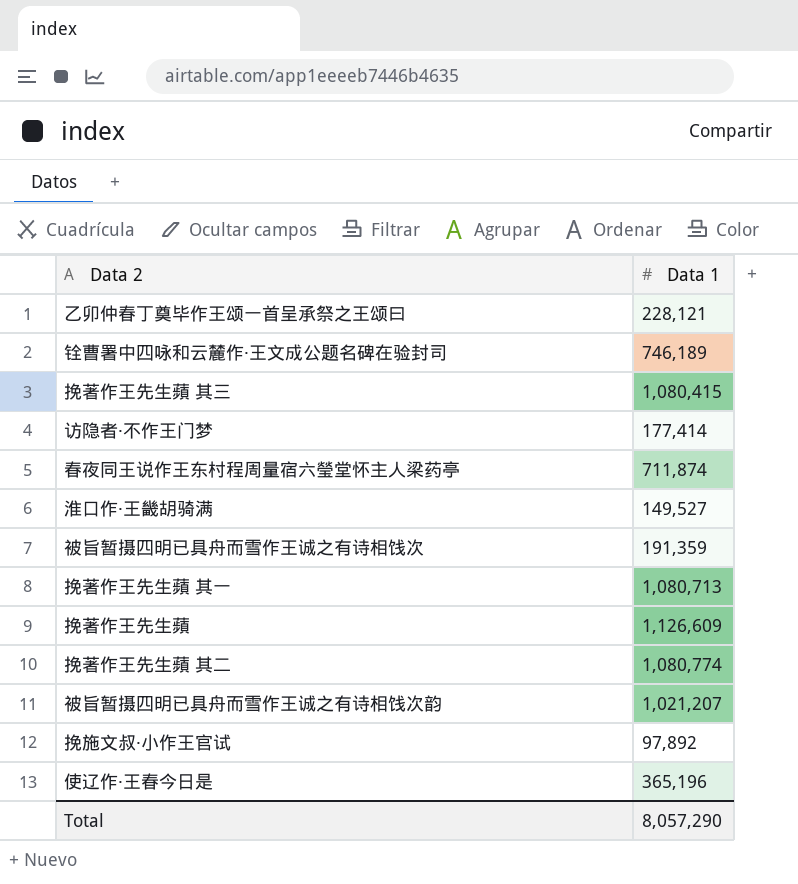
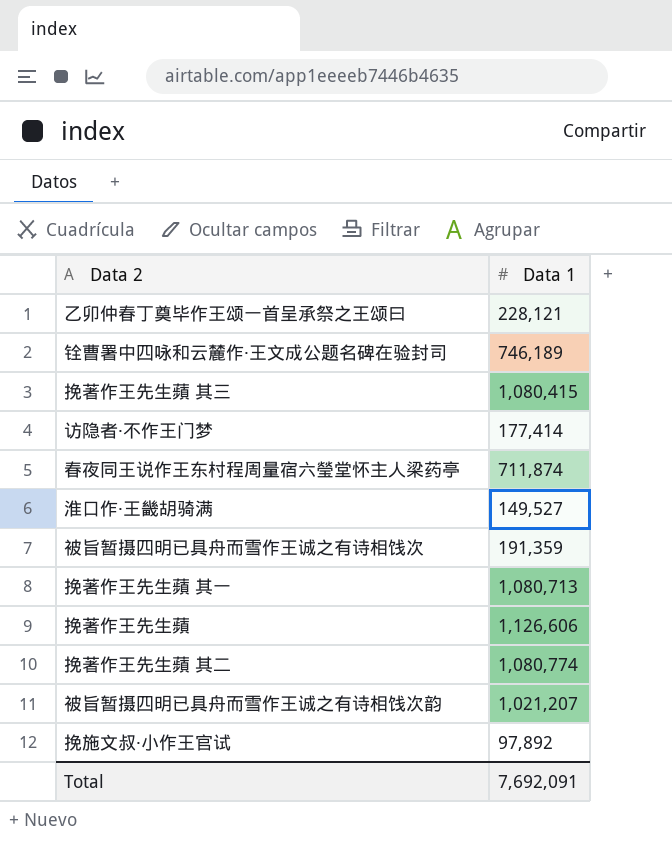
row 使辽作·王春今日是: 365,196 -> none
挽著作王先生蘋 | Data 1: 1,126,609 -> 1,126,606
Total | Data 1: 8,057,290 -> 7,692,091

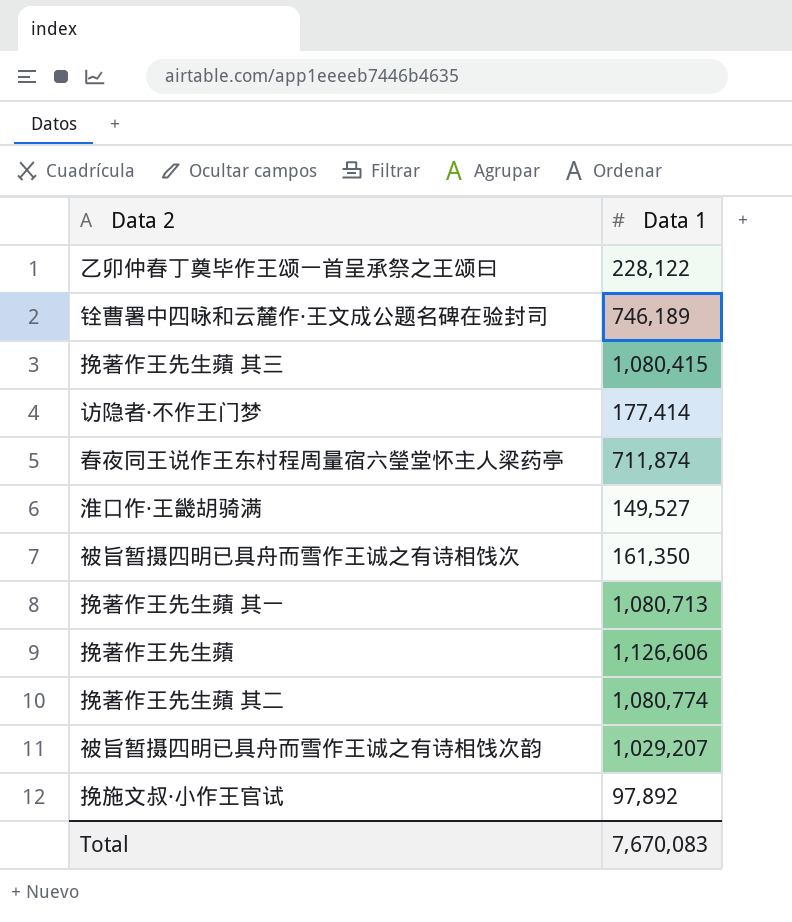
乙卯仲春丁奠毕作王颂一首呈承祭之王颂曰 | Data 1: 228,121 -> 228,122
被旨暂摄四明已具舟而雪作王诚之有诗相饯次 | Data 1: 191,359 -> 161,350
被旨暂摄四明已具舟而雪作王诚之有诗相饯次韵 | Data 1: 1,021,207 -> 1,029,207
Total | Data 1: 7,692,091 -> 7,670,083

